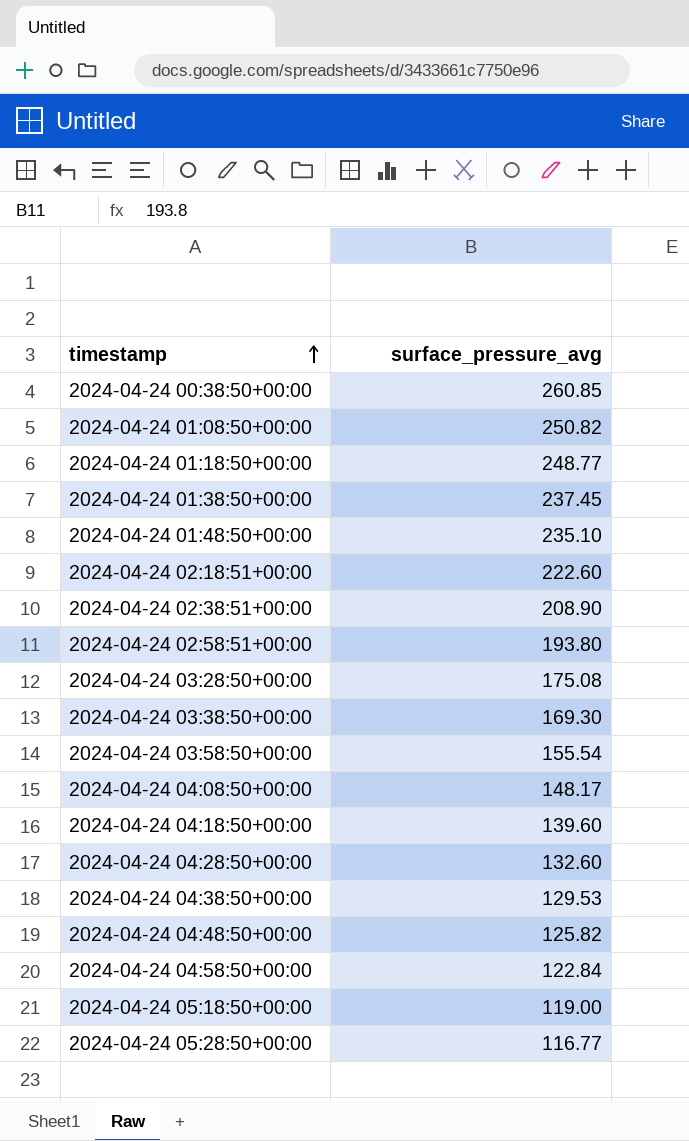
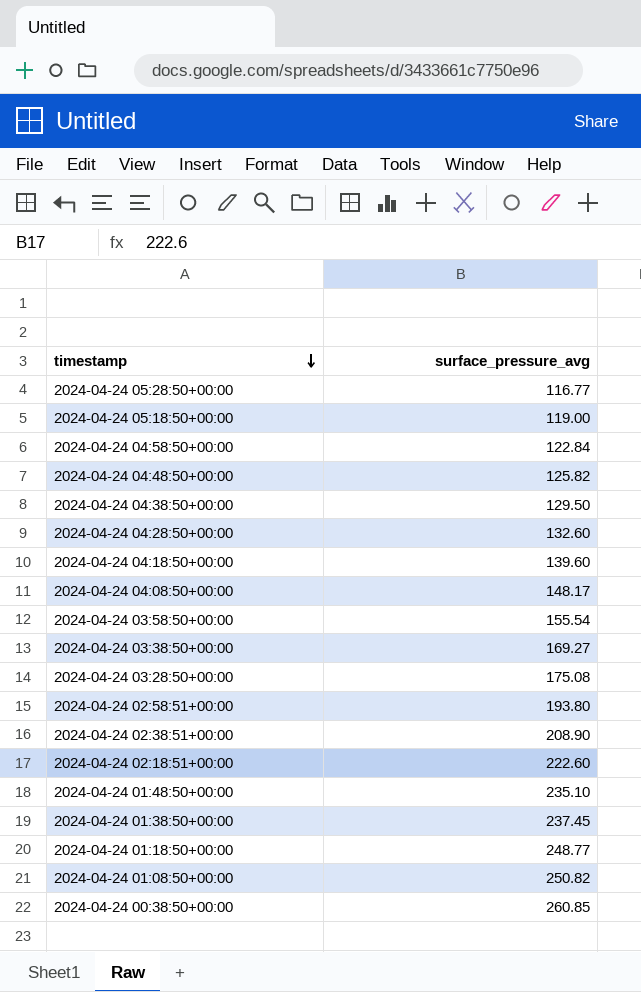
row order: timestamp ascending -> timestamp descending
2024-04-24 04:38:50+00:00 | surface_pressure_avg: 129.53 -> 129.50
2024-04-24 03:38:50+00:00 | surface_pressure_avg: 169.30 -> 169.27

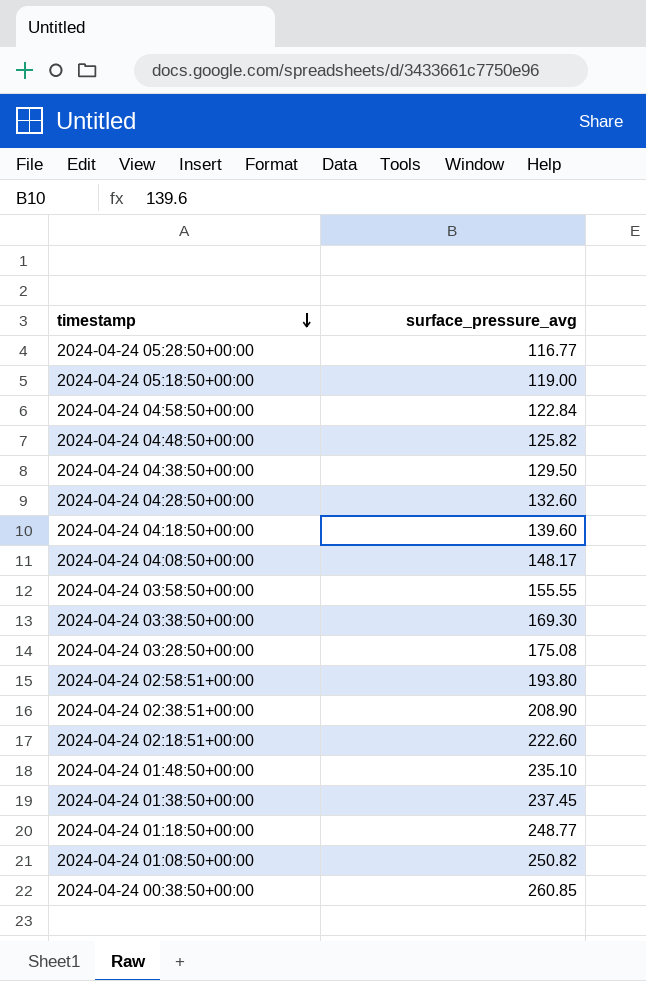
2024-04-24 03:58:50+00:00 | surface_pressure_avg: 155.54 -> 155.55
2024-04-24 03:38:50+00:00 | surface_pressure_avg: 169.27 -> 169.30

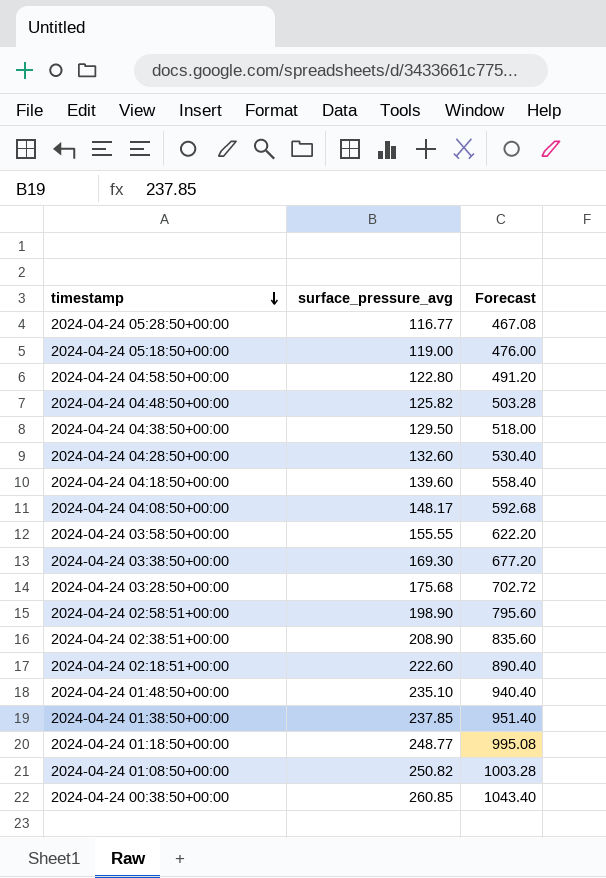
column Forecast | formula: none -> [surface_pressure_avg] * 4
2024-04-24 04:58:50+00:00 | surface_pressure_avg: 122.84 -> 122.80
2024-04-24 03:28:50+00:00 | surface_pressure_avg: 175.08 -> 175.68
2024-04-24 02:58:51+00:00 | surface_pressure_avg: 193.80 -> 198.90
2024-04-24 01:38:50+00:00 | surface_pressure_avg: 237.45 -> 237.85

